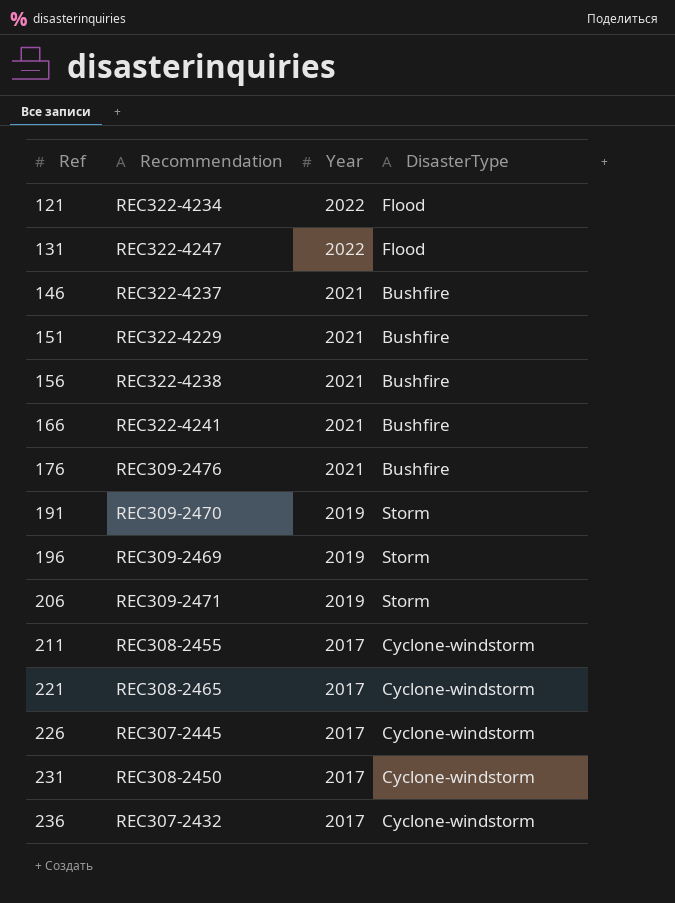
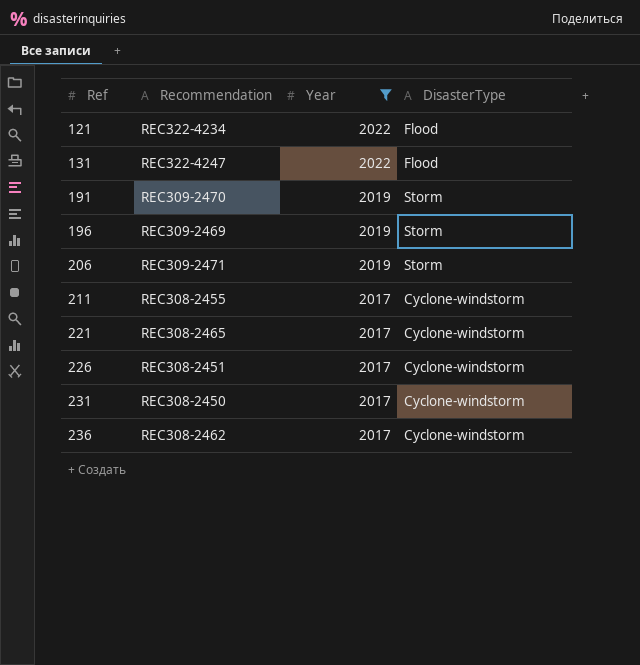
filter: none -> Year != 2021
226 | Recommendation: REC307-2445 -> REC308-2451
236 | Recommendation: REC307-2432 -> REC308-2462

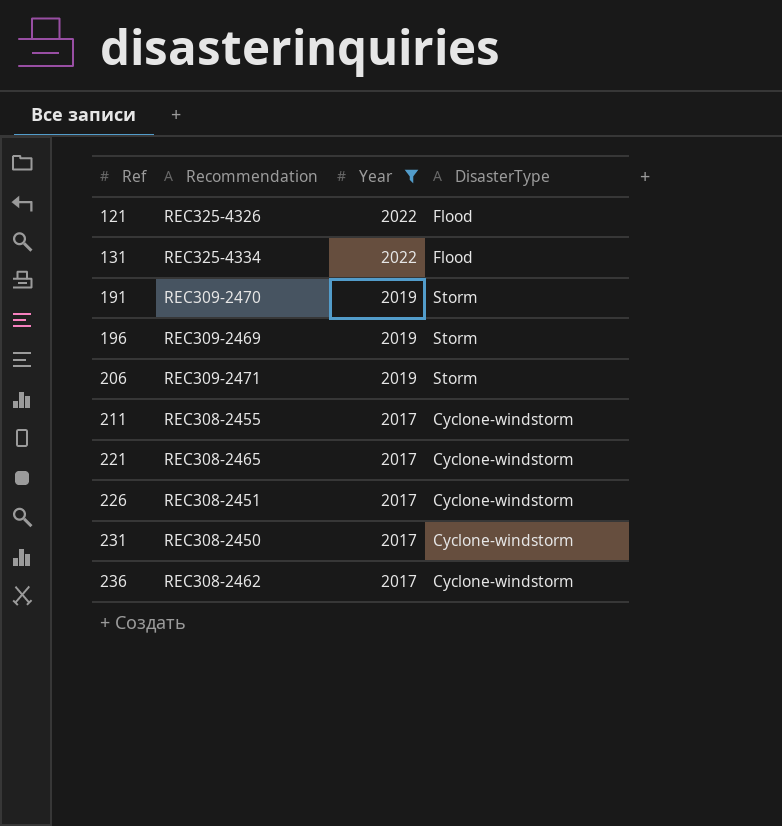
121 | Recommendation: REC322-4234 -> REC325-4326
131 | Recommendation: REC322-4247 -> REC325-4334

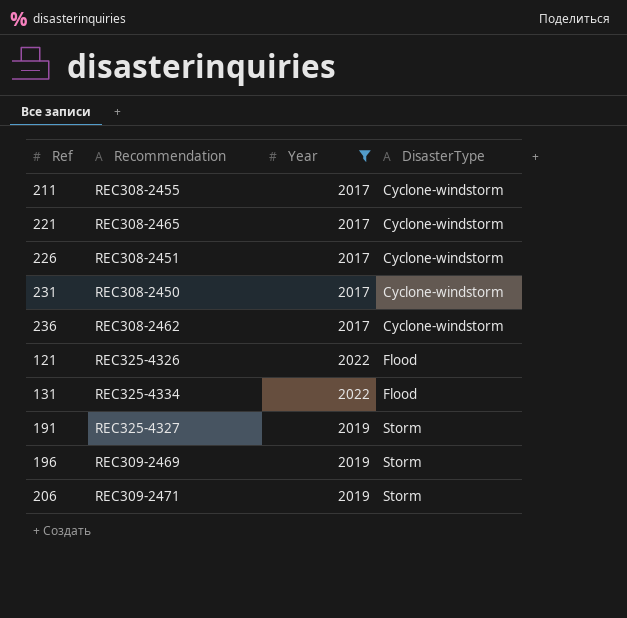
row order: Ref ascending -> DisasterType ascending
191 | Recommendation: REC309-2470 -> REC325-4327

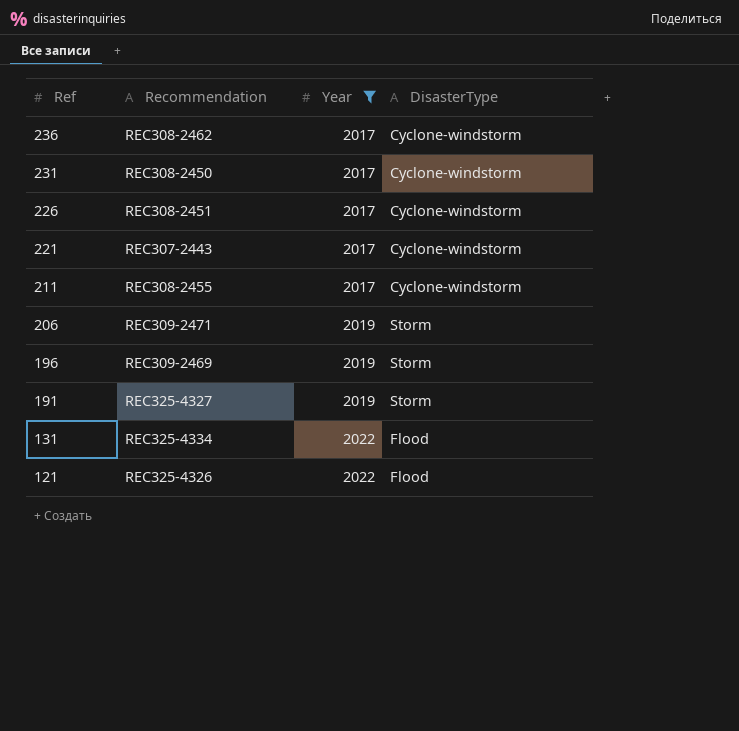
row order: DisasterType ascending -> Ref descending
221 | Recommendation: REC308-2465 -> REC307-2443

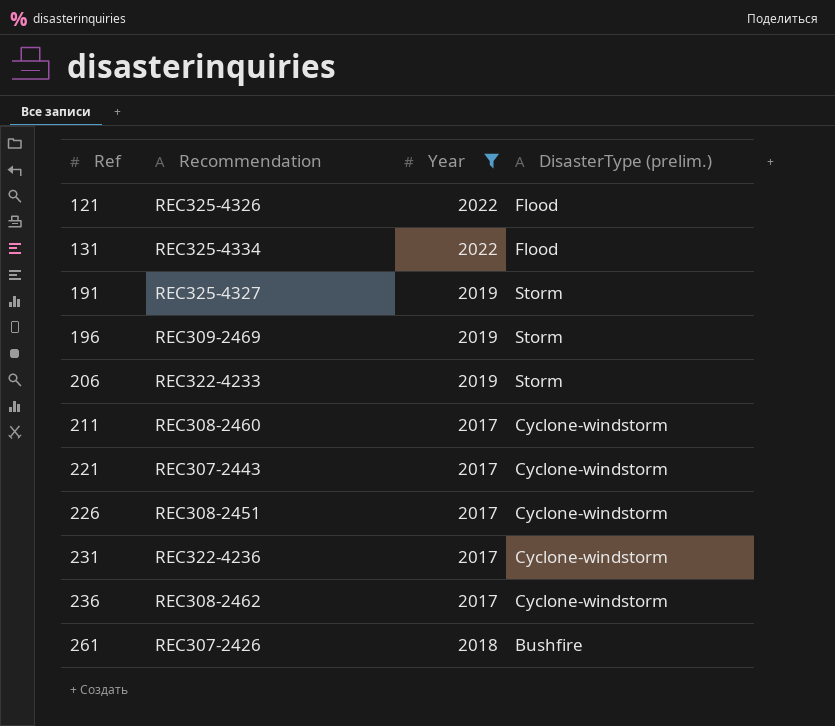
row order: Ref descending -> Ref ascending
column name: DisasterType -> DisasterType (prelim.)
206 | Recommendation: REC309-2471 -> REC322-4233
211 | Recommendation: REC308-2455 -> REC308-2460
231 | Recommendation: REC308-2450 -> REC322-4236
row 261: none -> REC307-2426 | 2018 | Bushfire

